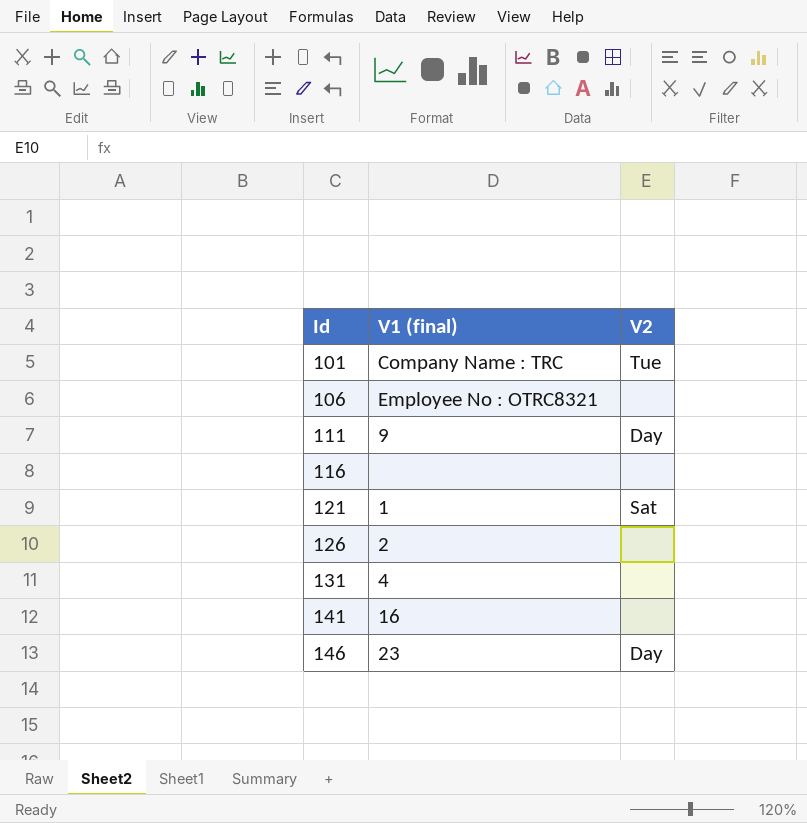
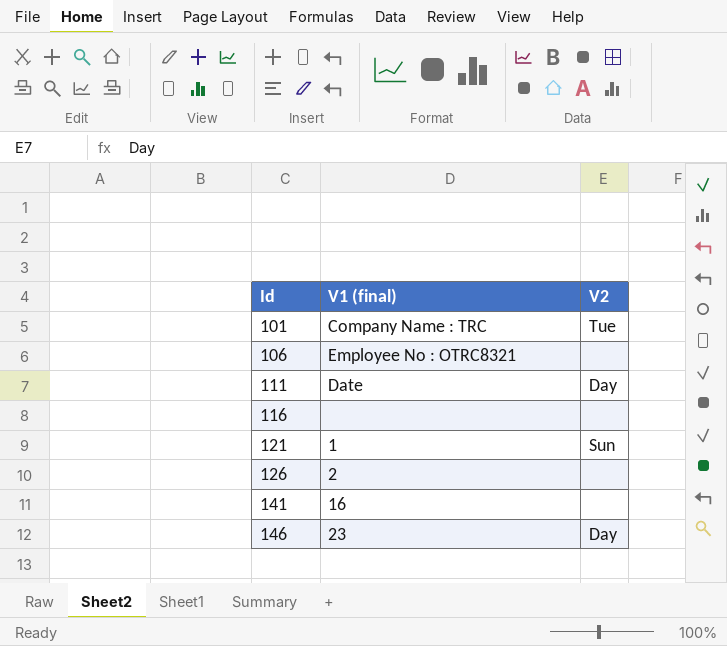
row 131: 4 | none -> none
111 | V1 (final): 9 -> Date
121 | V2: Sat -> Sun

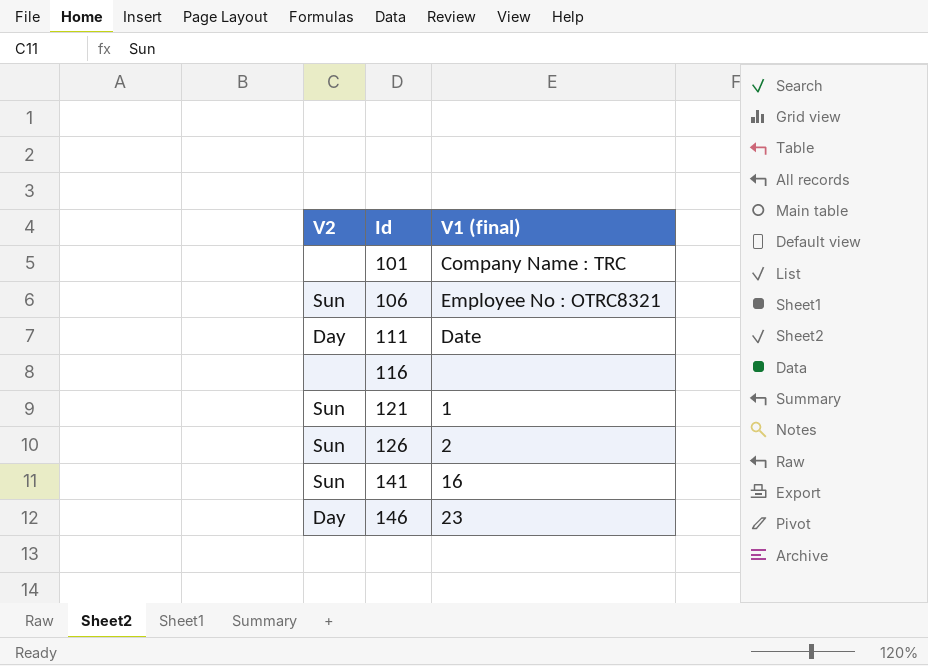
column V2 | position: 3 -> 1
101 | V2: Tue -> none
106 | V2: none -> Sun
126 | V2: none -> Sun
141 | V2: none -> Sun

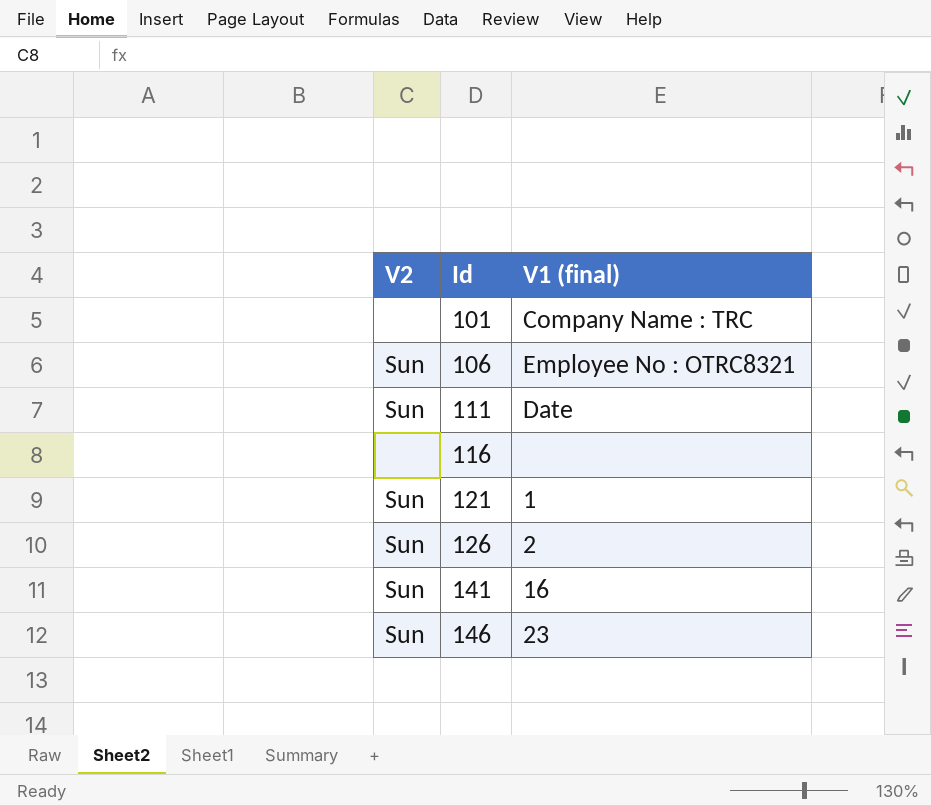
111 | V2: Day -> Sun
146 | V2: Day -> Sun

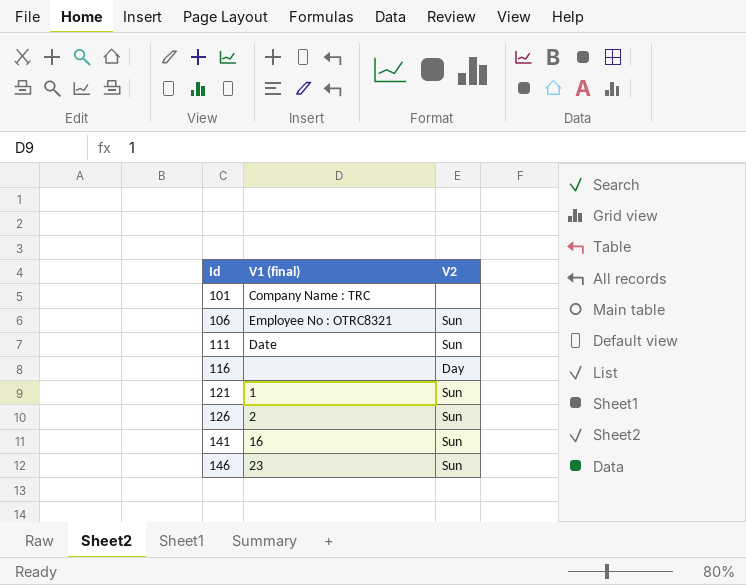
column V2 | position: 1 -> 3
116 | V2: none -> Day

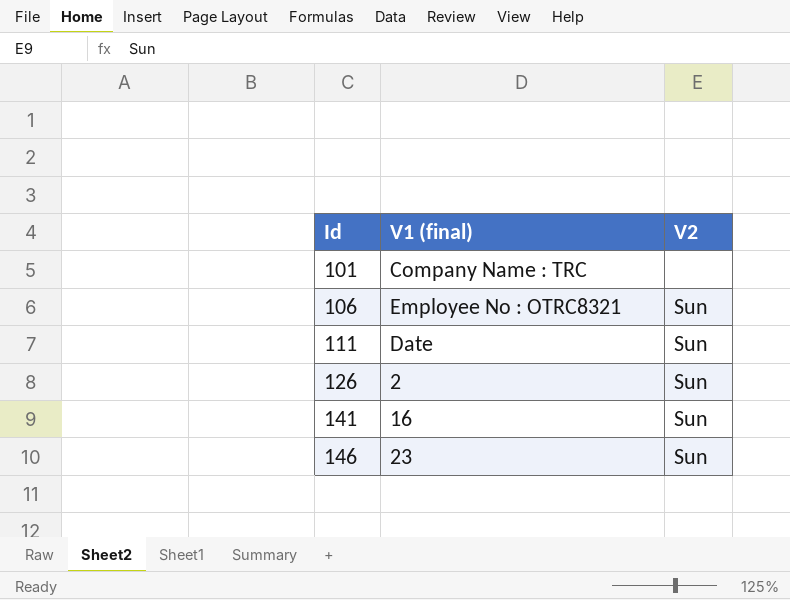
row 116: none | Day -> none
row 121: 1 | Sun -> none

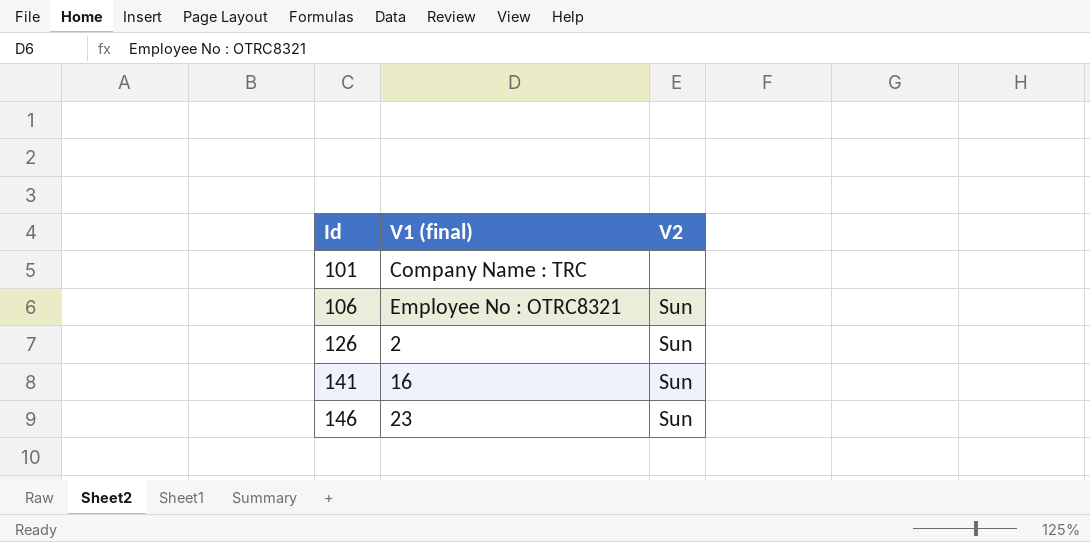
row 111: Date | Sun -> none

